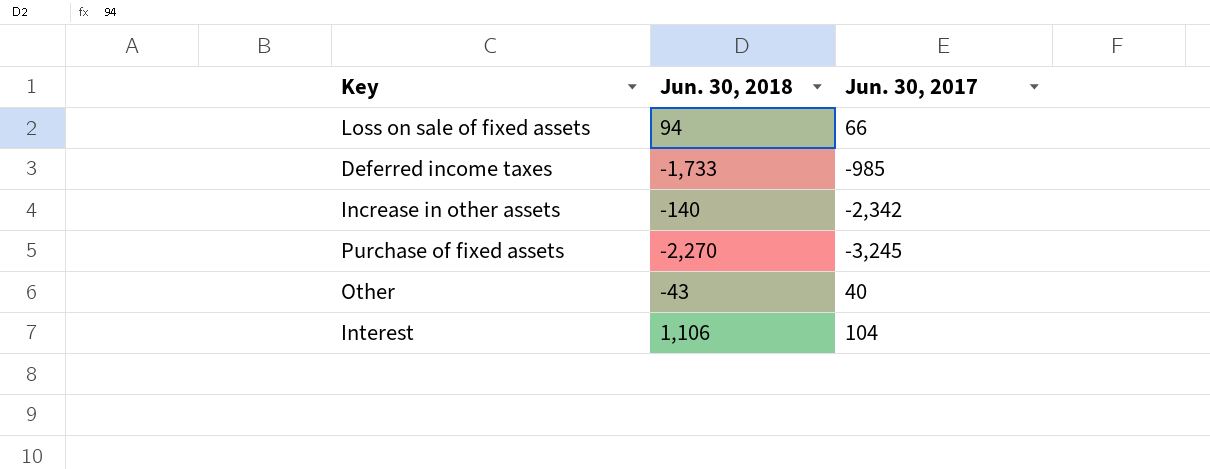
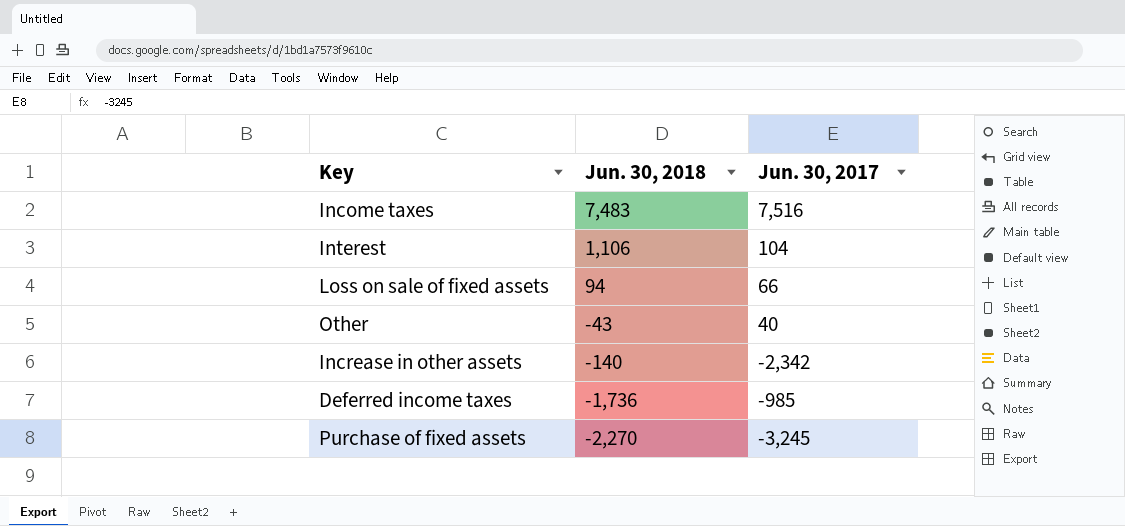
row order: none -> Jun. 30, 2018 descending
row Income taxes: none -> 7,483 | 7,516
Deferred income taxes | Jun. 30, 2018: -1,733 -> -1,736

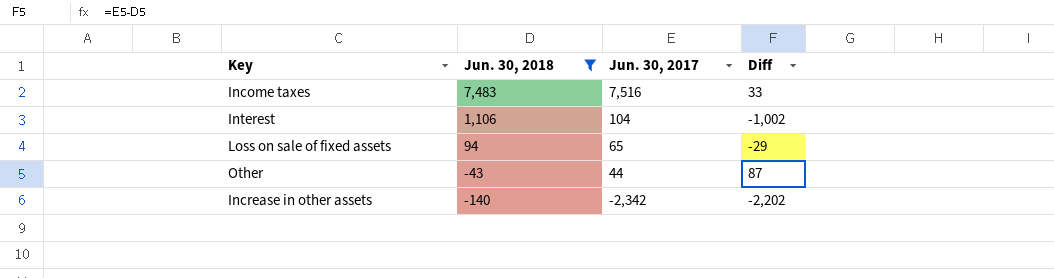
filter: none -> Jun. 30, 2018 >= -140
column Diff | formula: none -> [Jun. 30, 2017] - [Jun. 30, 2018]
Loss on sale of fixed assets | Jun. 30, 2017: 66 -> 65
Other | Jun. 30, 2017: 40 -> 44

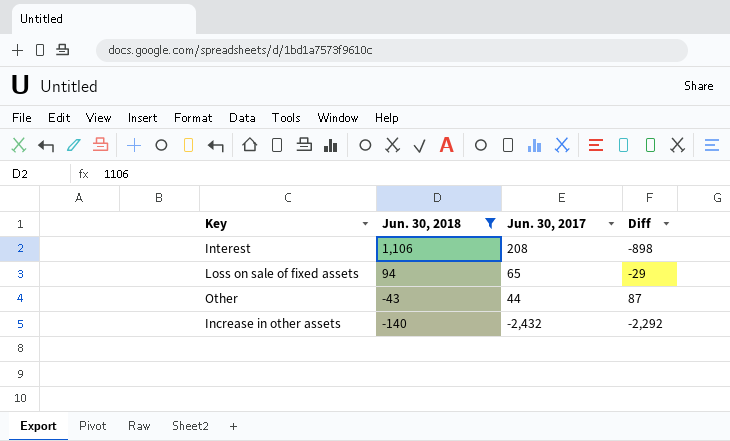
row Income taxes: 7,483 | 7,516 | 33 -> none
Interest | Jun. 30, 2017: 104 -> 208
Interest | Diff: -1,002 -> -898
Increase in other assets | Jun. 30, 2017: -2,342 -> -2,432
Increase in other assets | Diff: -2,202 -> -2,292

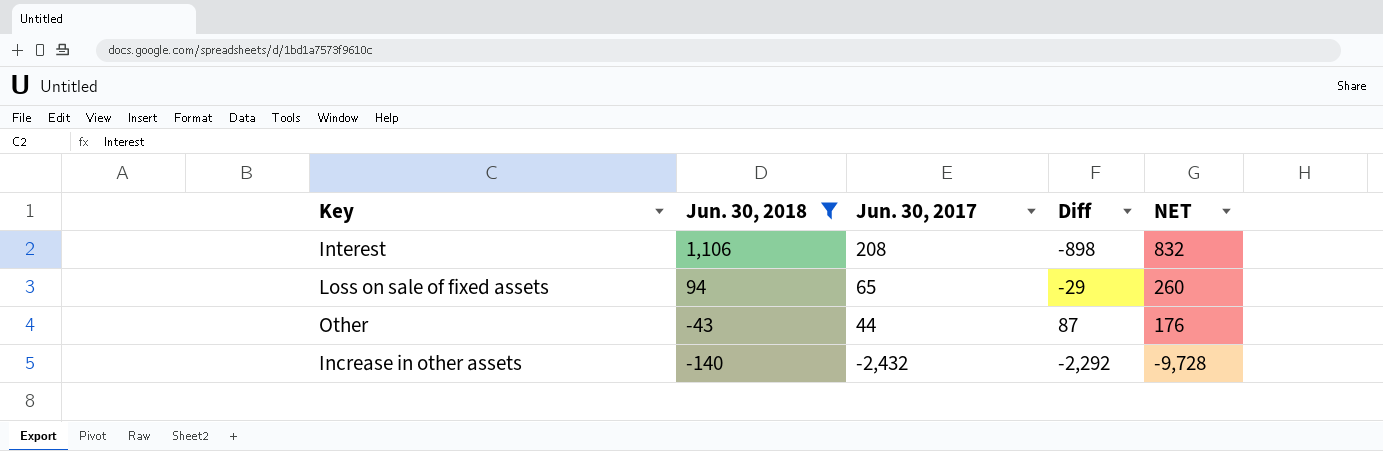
column NET | formula: none -> [Jun. 30, 2017] * 4

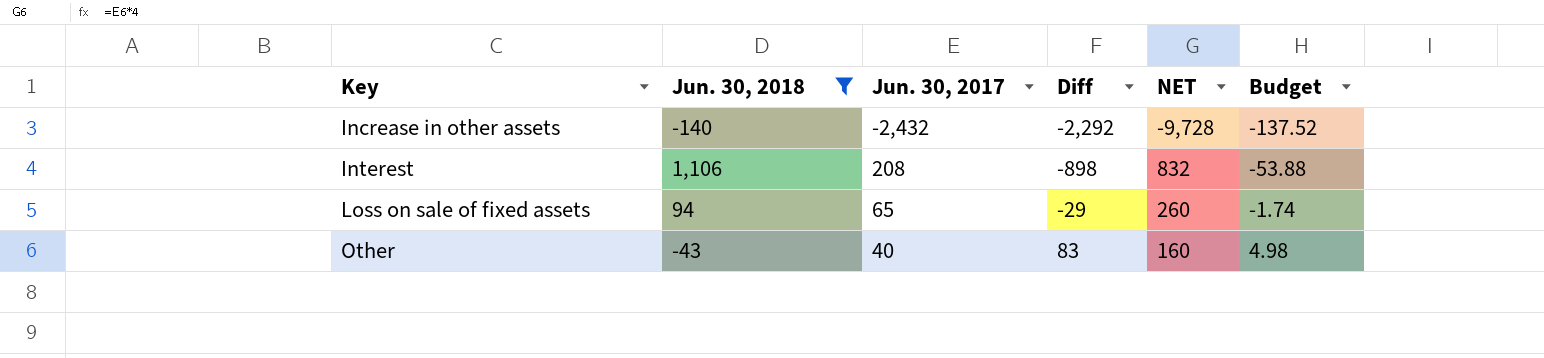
row order: Jun. 30, 2018 descending -> Key ascending
column Budget | formula: none -> [Diff] * 0.06
Other | Jun. 30, 2017: 44 -> 40
Other | Diff: 87 -> 83
Other | NET: 176 -> 160

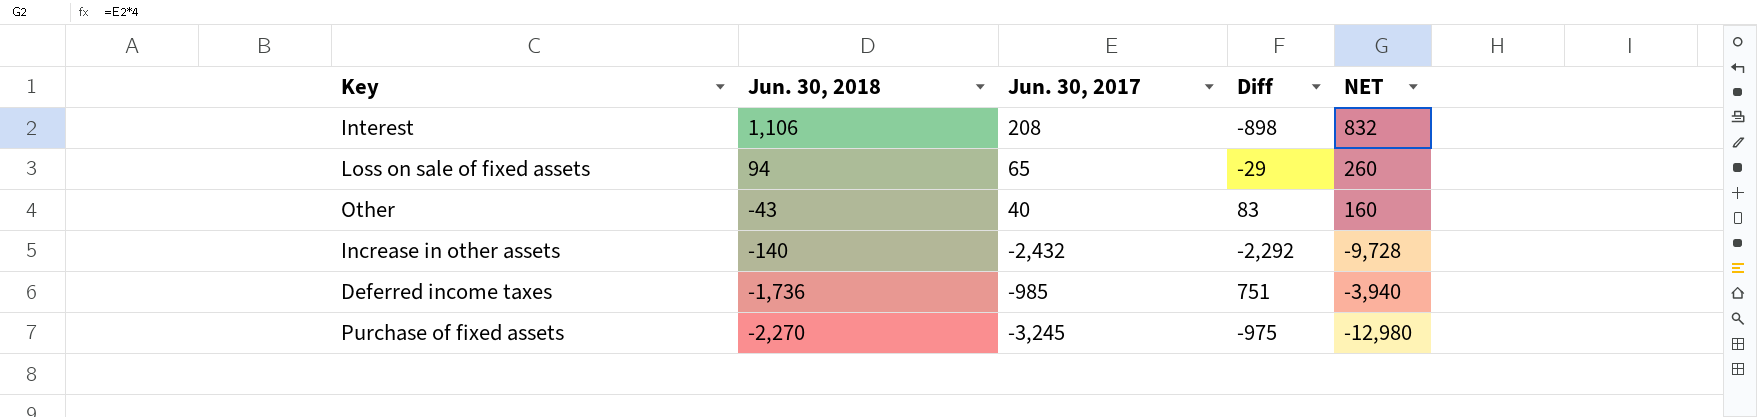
filter: Jun. 30, 2018 >= -140 -> none
row order: Key ascending -> Jun. 30, 2018 descending
column Budget | formula: [Diff] * 0.06 -> none

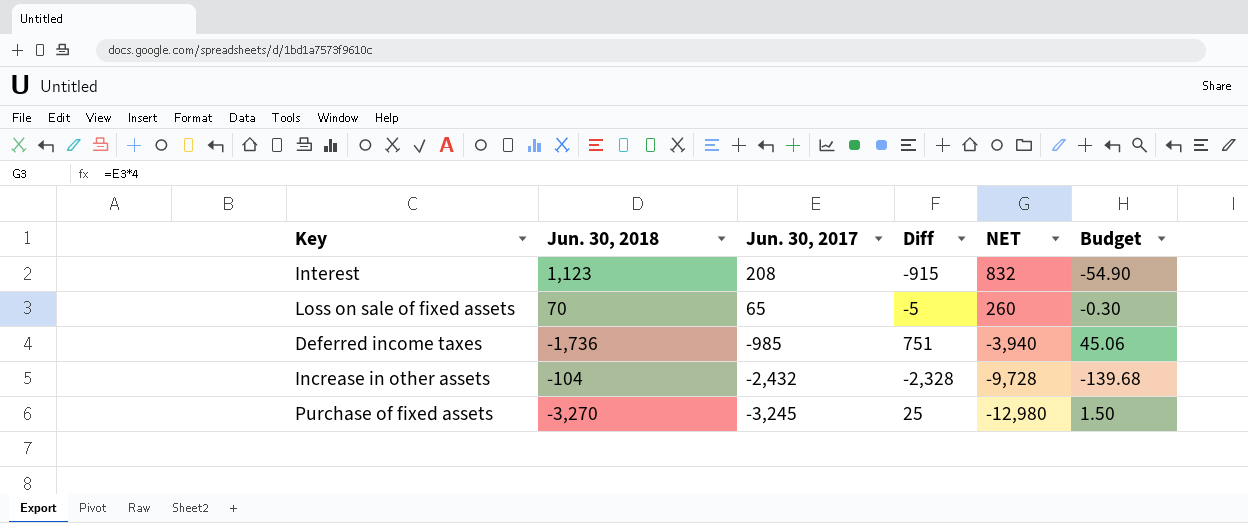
row order: Jun. 30, 2018 descending -> Jun. 30, 2017 descending
column Budget | formula: none -> [Diff] * 0.06
row Other: -43 | 40 | 83 | 160 -> none
Interest | Jun. 30, 2018: 1,106 -> 1,123
Interest | Diff: -898 -> -915
Loss on sale of fixed assets | Jun. 30, 2018: 94 -> 70
Loss on sale of fixed assets | Diff: -29 -> -5
Increase in other assets | Jun. 30, 2018: -140 -> -104
Increase in other assets | Diff: -2,292 -> -2,328
Purchase of fixed assets | Jun. 30, 2018: -2,270 -> -3,270
Purchase of fixed assets | Diff: -975 -> 25

